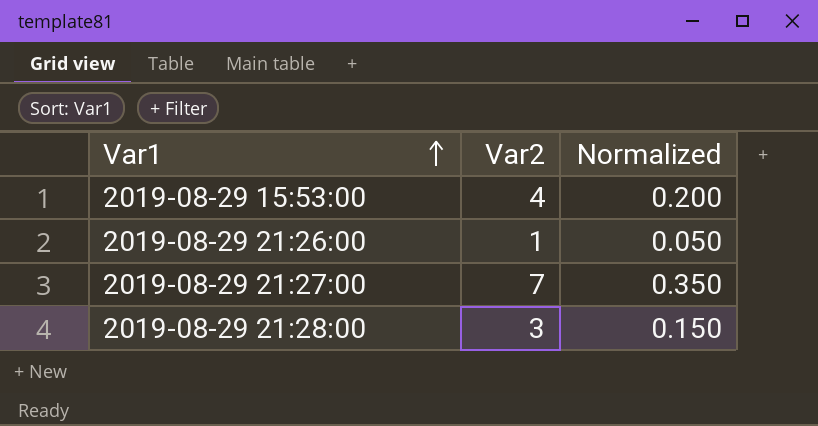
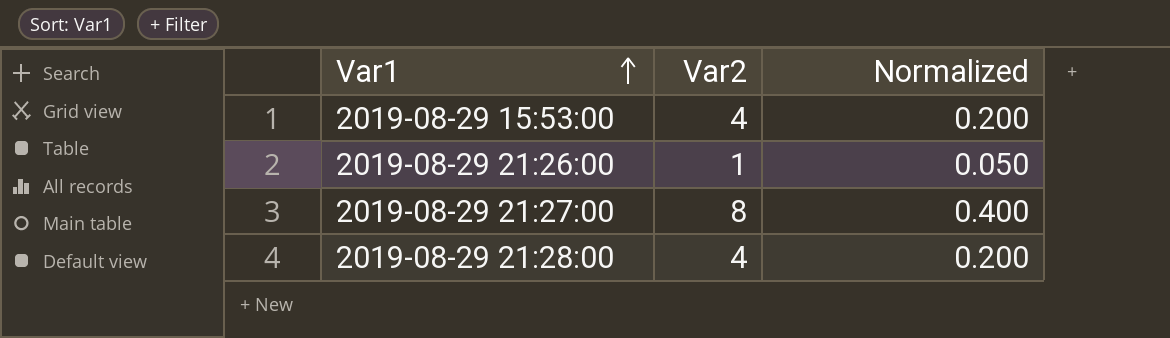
2019-08-29 21:27:00 | Var2: 7 -> 8
2019-08-29 21:27:00 | Normalized: 0.350 -> 0.400
2019-08-29 21:28:00 | Var2: 3 -> 4
2019-08-29 21:28:00 | Normalized: 0.150 -> 0.200

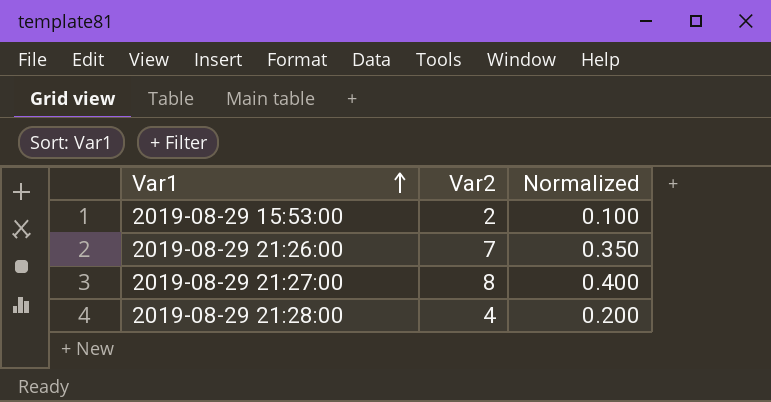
2019-08-29 15:53:00 | Var2: 4 -> 2
2019-08-29 15:53:00 | Normalized: 0.200 -> 0.100
2019-08-29 21:26:00 | Var2: 1 -> 7
2019-08-29 21:26:00 | Normalized: 0.050 -> 0.350

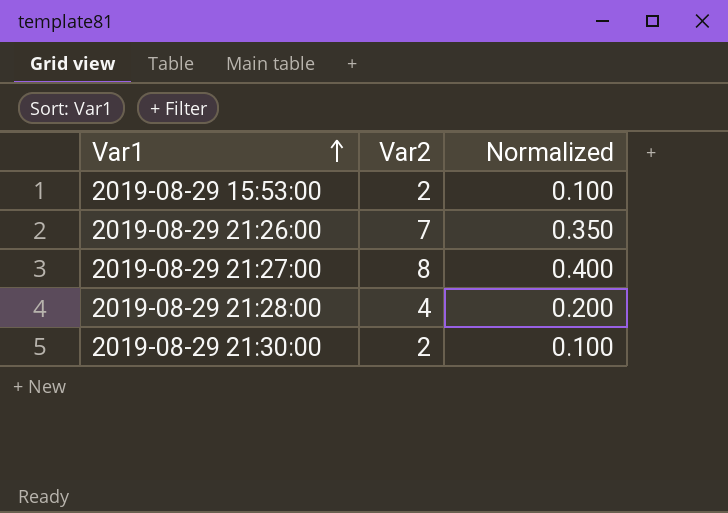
row 2019-08-29 21:30:00: none -> 2 | 0.100

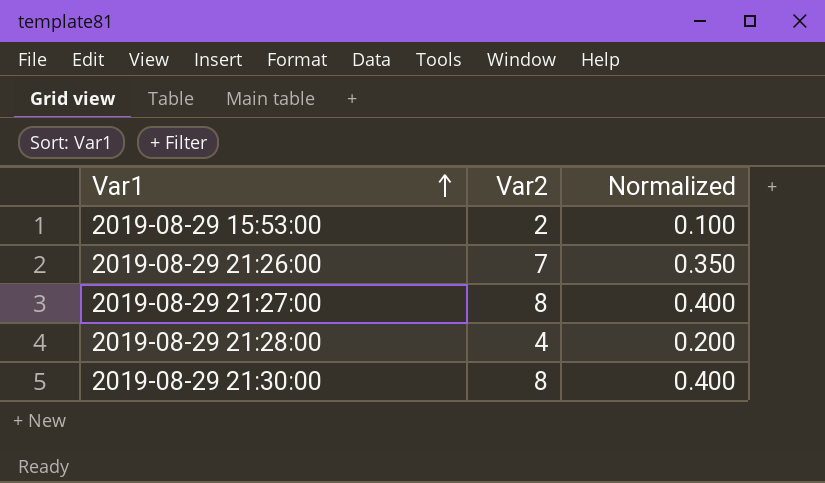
2019-08-29 21:30:00 | Var2: 2 -> 8
2019-08-29 21:30:00 | Normalized: 0.100 -> 0.400

